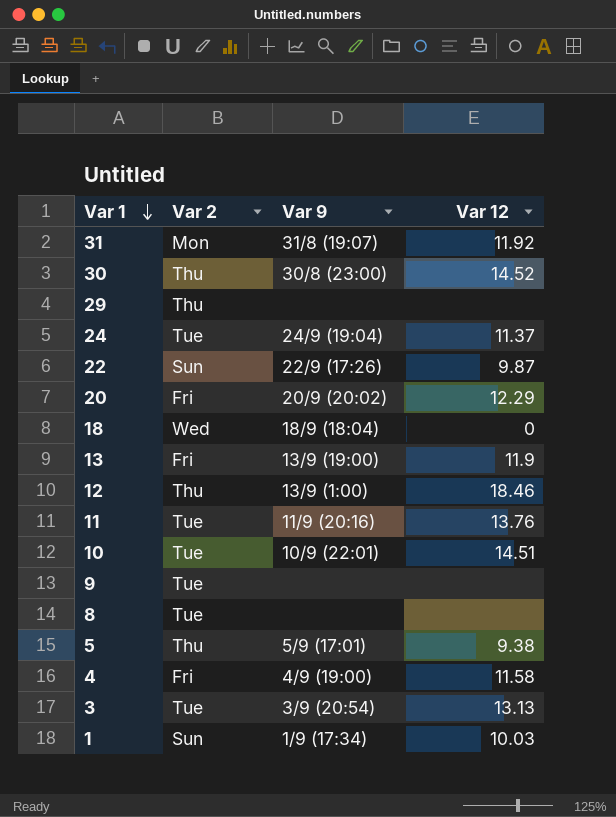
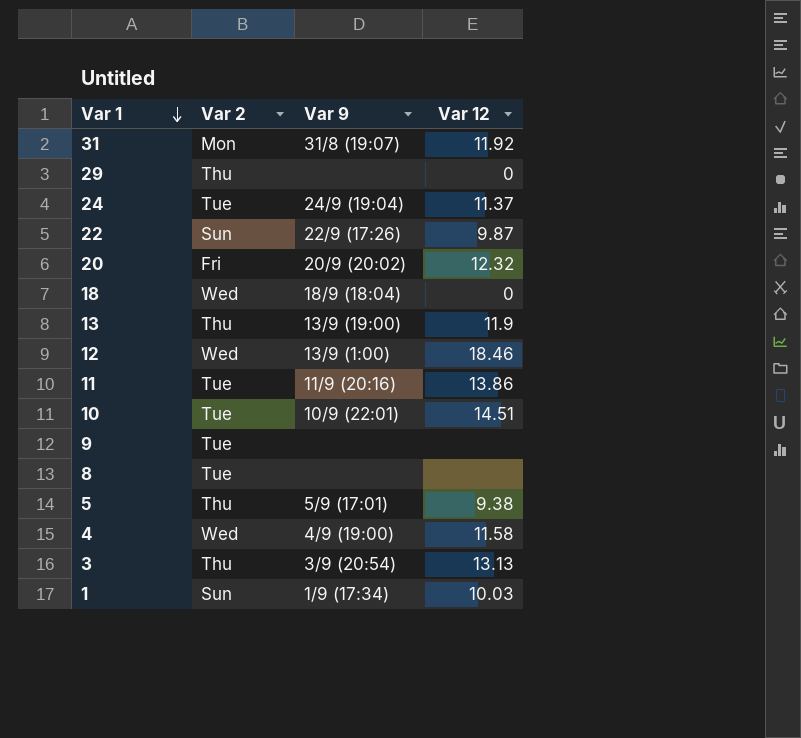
row 30: Thu | 30/8 (23:00) | 14.52 -> none
29 | Var 12: none -> 0
20 | Var 12: 12.29 -> 12.32
13 | Var 2: Fri -> Thu
12 | Var 2: Thu -> Wed
11 | Var 12: 13.76 -> 13.86
4 | Var 2: Fri -> Wed
3 | Var 2: Tue -> Thu

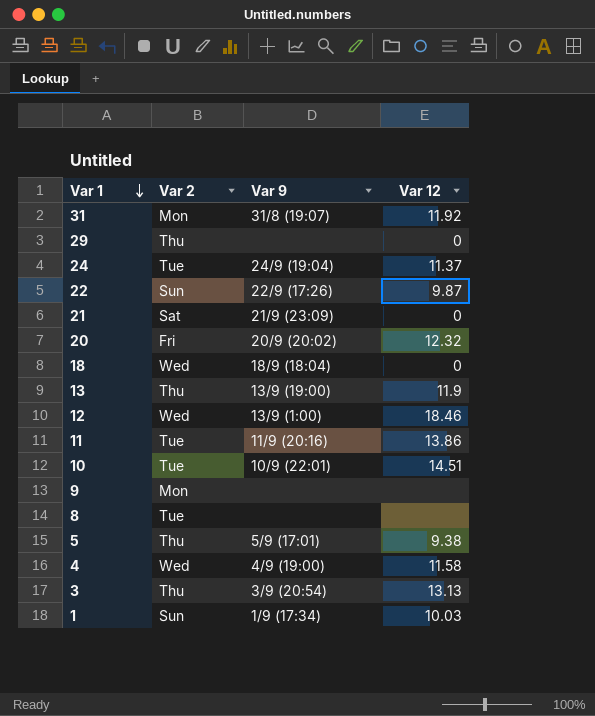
row 21: none -> Sat | 21/9 (23:09) | 0
9 | Var 2: Tue -> Mon

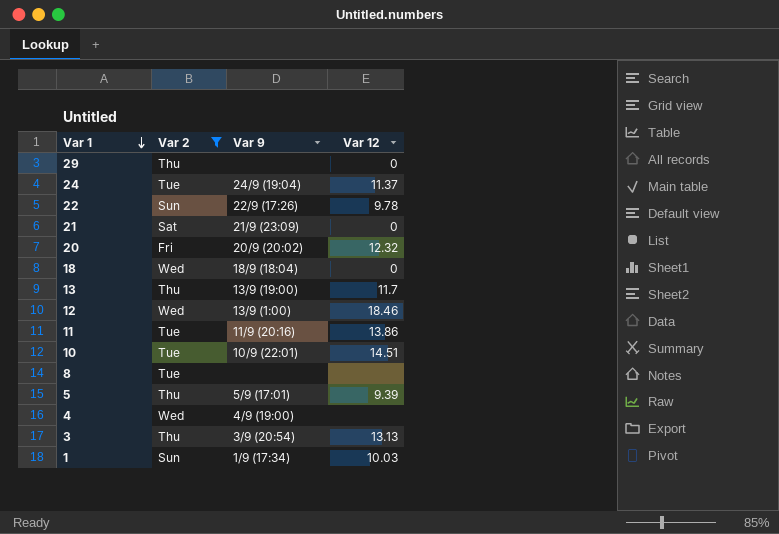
filter: none -> Var 2 != Mon
22 | Var 12: 9.87 -> 9.78
13 | Var 12: 11.9 -> 11.7
5 | Var 12: 9.38 -> 9.39
4 | Var 12: 11.58 -> none

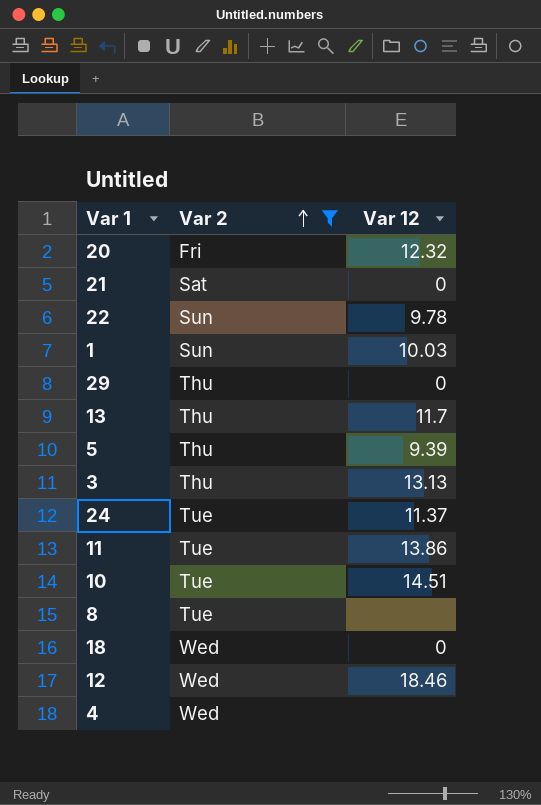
row order: Var 1 descending -> Var 2 ascending
column Var 9 | position: 3 -> none

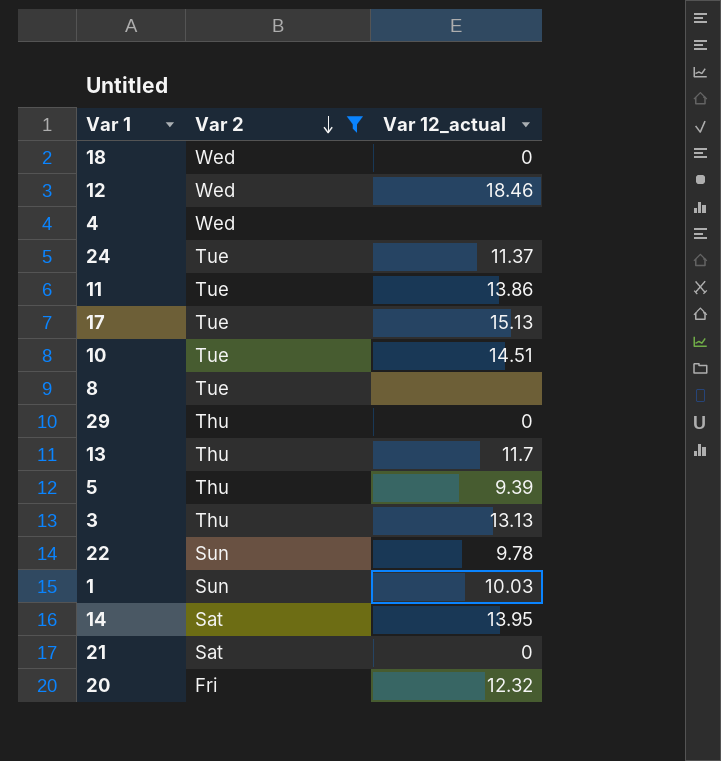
row order: Var 2 ascending -> Var 2 descending
column name: Var 12 -> Var 12_actual
row 17: none -> Tue | 15.13
row 14: none -> Sat | 13.95

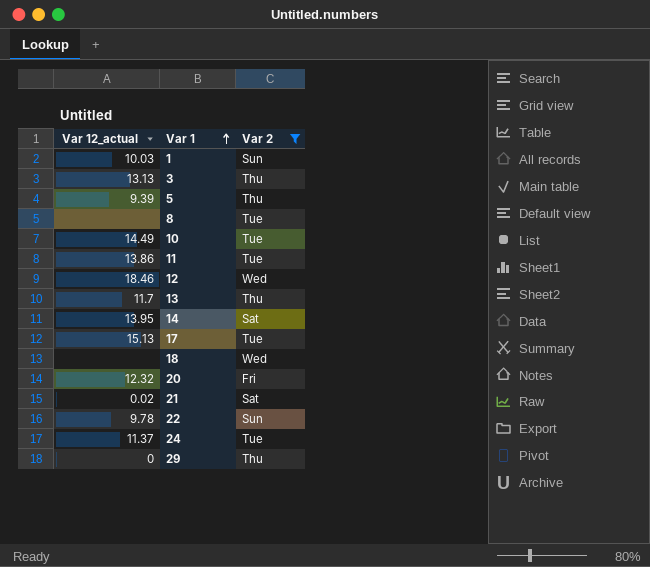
row order: Var 2 descending -> Var 1 ascending
column Var 12_actual | position: 3 -> 1
row 4: Wed | none -> none
10 | Var 12_actual: 14.51 -> 14.49
18 | Var 12_actual: 0 -> none
21 | Var 12_actual: 0 -> 0.02

